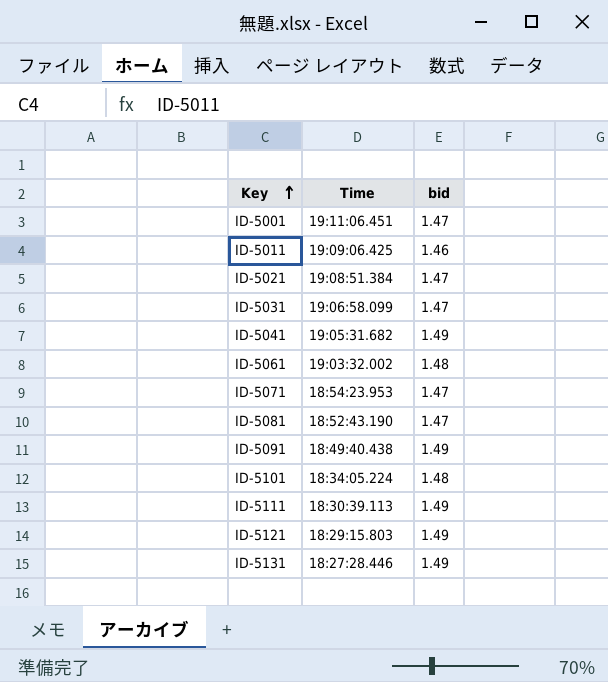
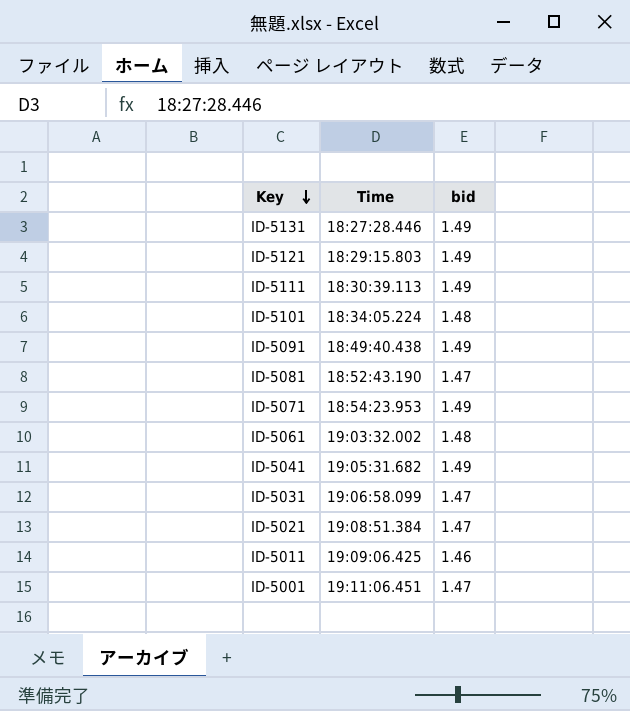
row order: Key ascending -> Key descending
ID-5071 | bid: 1.47 -> 1.49

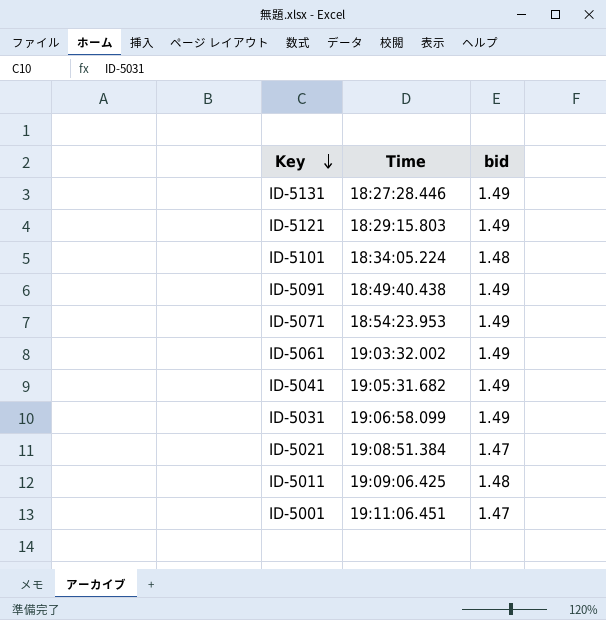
row ID-5111: 18:30:39.113 | 1.49 -> none
row ID-5081: 18:52:43.190 | 1.47 -> none
ID-5061 | bid: 1.48 -> 1.49
ID-5031 | bid: 1.47 -> 1.49
ID-5011 | bid: 1.46 -> 1.48

